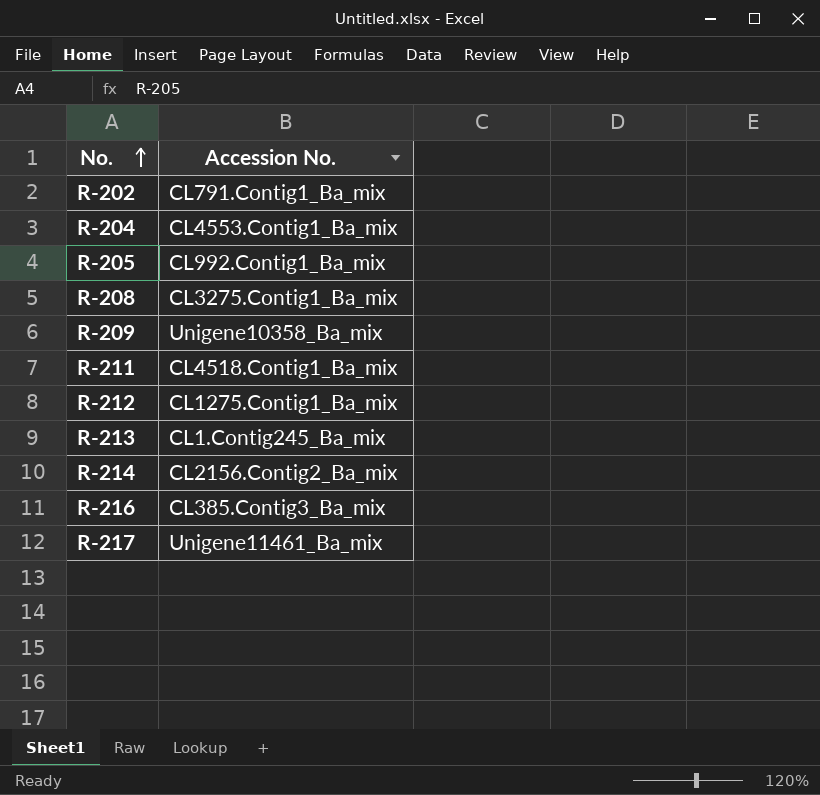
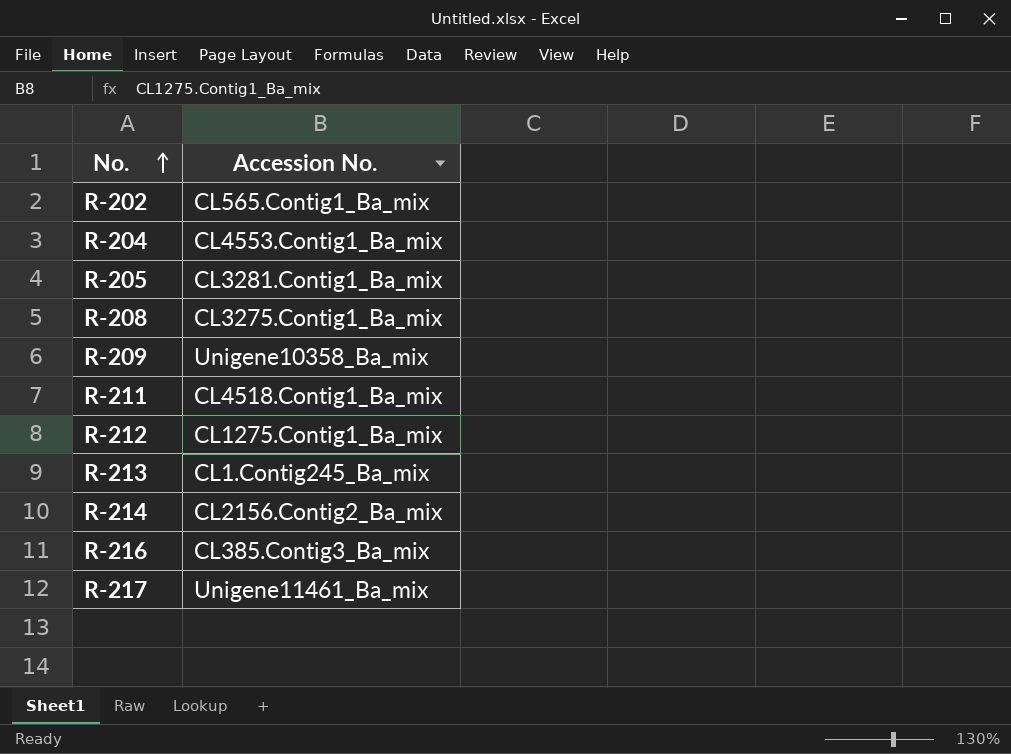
R-202 | Accession No.: CL791.Contig1_Ba_mix -> CL565.Contig1_Ba_mix
R-205 | Accession No.: CL992.Contig1_Ba_mix -> CL3281.Contig1_Ba_mix

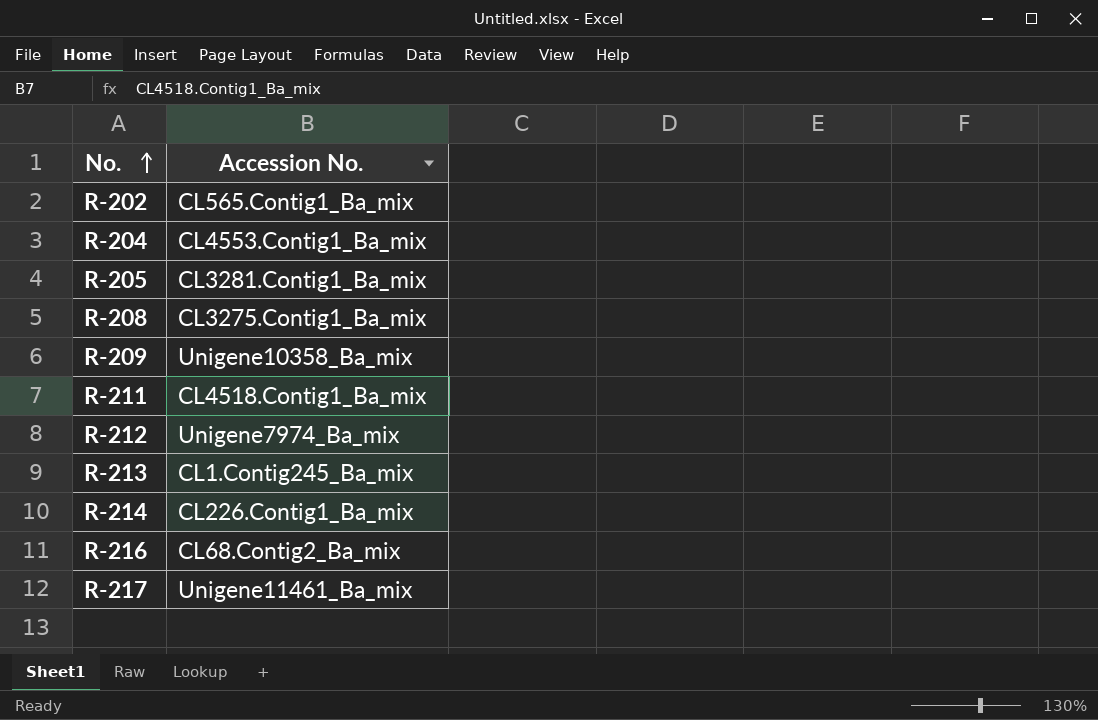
R-212 | Accession No.: CL1275.Contig1_Ba_mix -> Unigene7974_Ba_mix
R-214 | Accession No.: CL2156.Contig2_Ba_mix -> CL226.Contig1_Ba_mix
R-216 | Accession No.: CL385.Contig3_Ba_mix -> CL68.Contig2_Ba_mix

